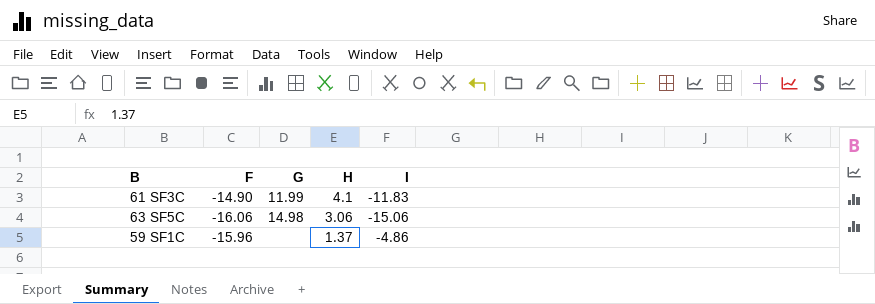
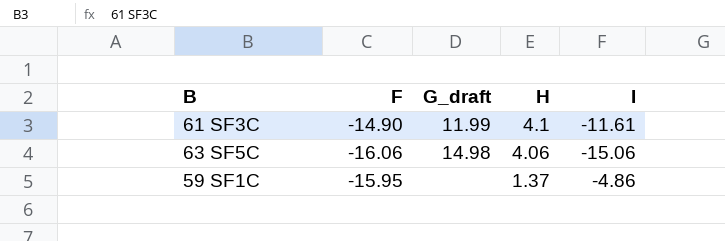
column name: G -> G_draft
61 SF3C | I: -11.83 -> -11.61
63 SF5C | H: 3.06 -> 4.06
59 SF1C | F: -15.96 -> -15.95

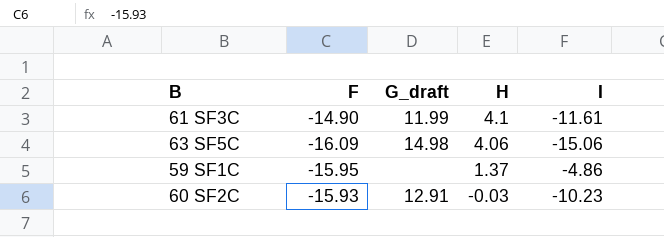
63 SF5C | F: -16.06 -> -16.09
row 60 SF2C: none -> -15.93 | 12.91 | -0.03 | -10.23

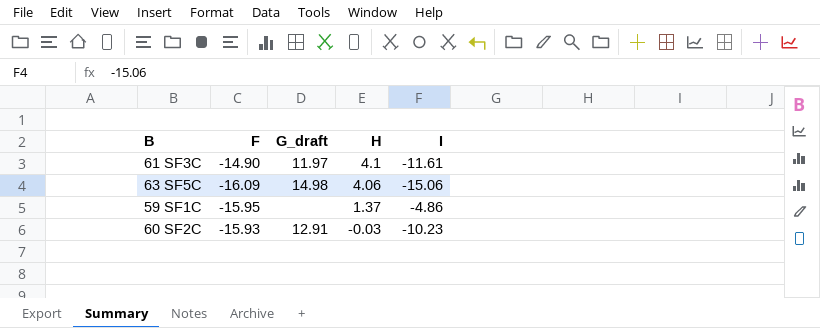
61 SF3C | G_draft: 11.99 -> 11.97

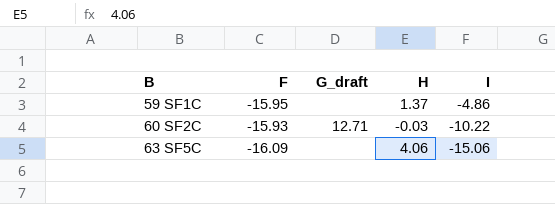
row order: H descending -> B ascending
row 61 SF3C: -14.90 | 11.97 | 4.1 | -11.61 -> none
60 SF2C | G_draft: 12.91 -> 12.71
60 SF2C | I: -10.23 -> -10.22
63 SF5C | G_draft: 14.98 -> none

